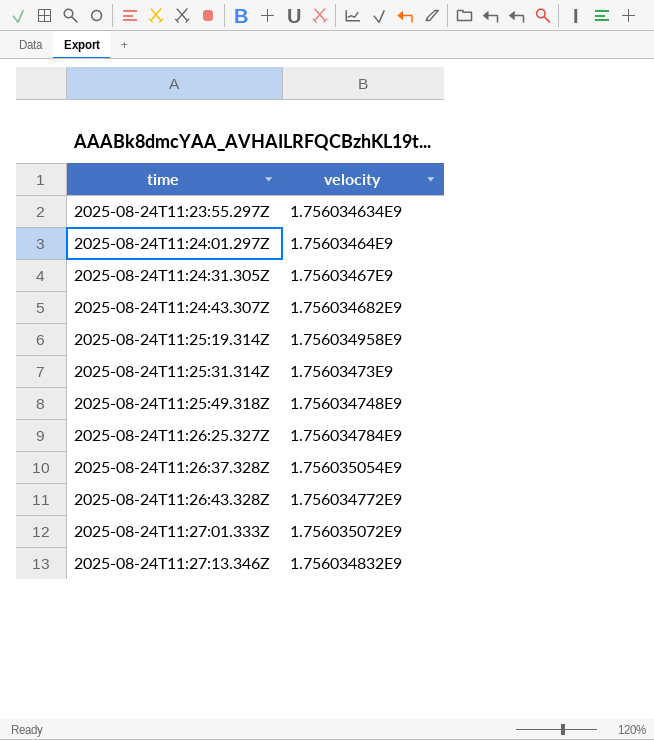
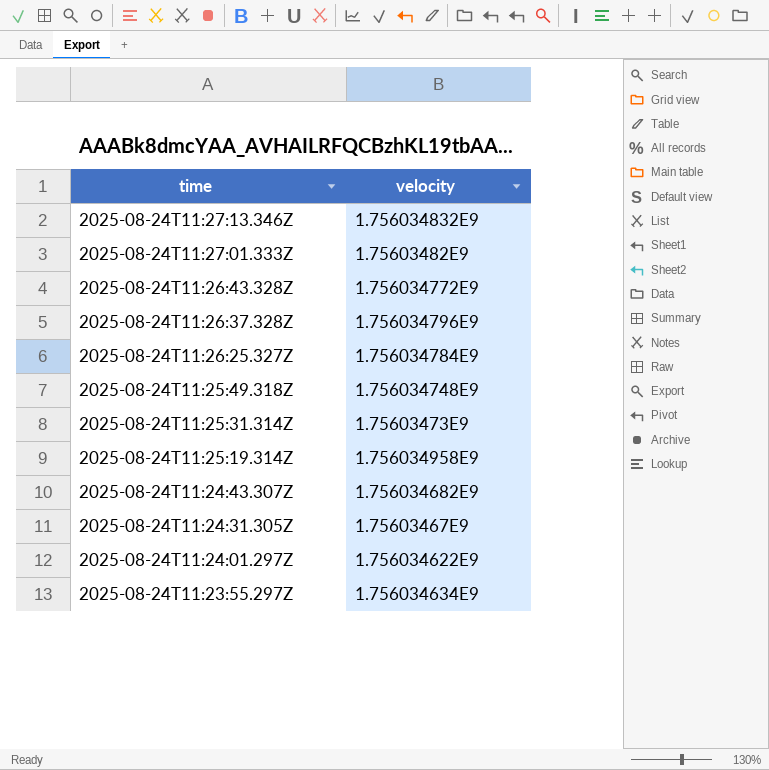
row order: time ascending -> time descending
2025-08-24T11:27:01.333Z | velocity: 1.756035072E9 -> 1.75603482E9
2025-08-24T11:26:37.328Z | velocity: 1.756035054E9 -> 1.756034796E9
2025-08-24T11:24:01.297Z | velocity: 1.75603464E9 -> 1.756034622E9

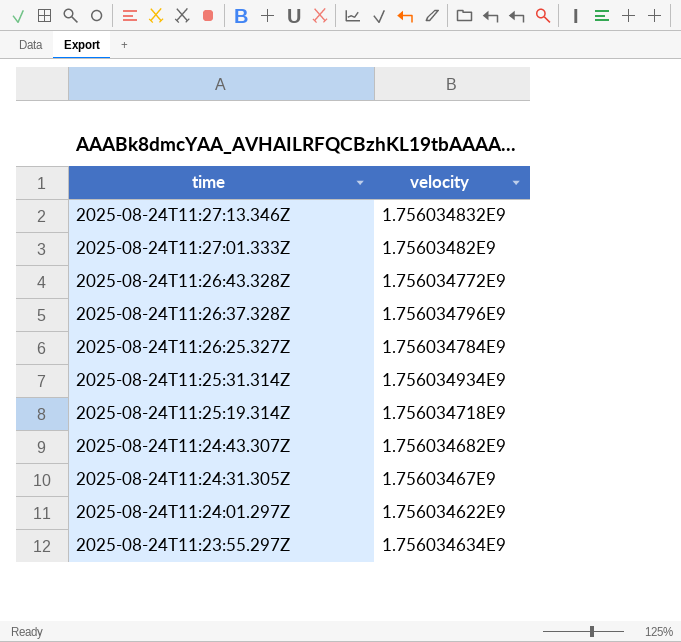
row 2025-08-24T11:25:49.318Z: 1.756034748E9 -> none
2025-08-24T11:25:31.314Z | velocity: 1.75603473E9 -> 1.756034934E9
2025-08-24T11:25:19.314Z | velocity: 1.756034958E9 -> 1.756034718E9

